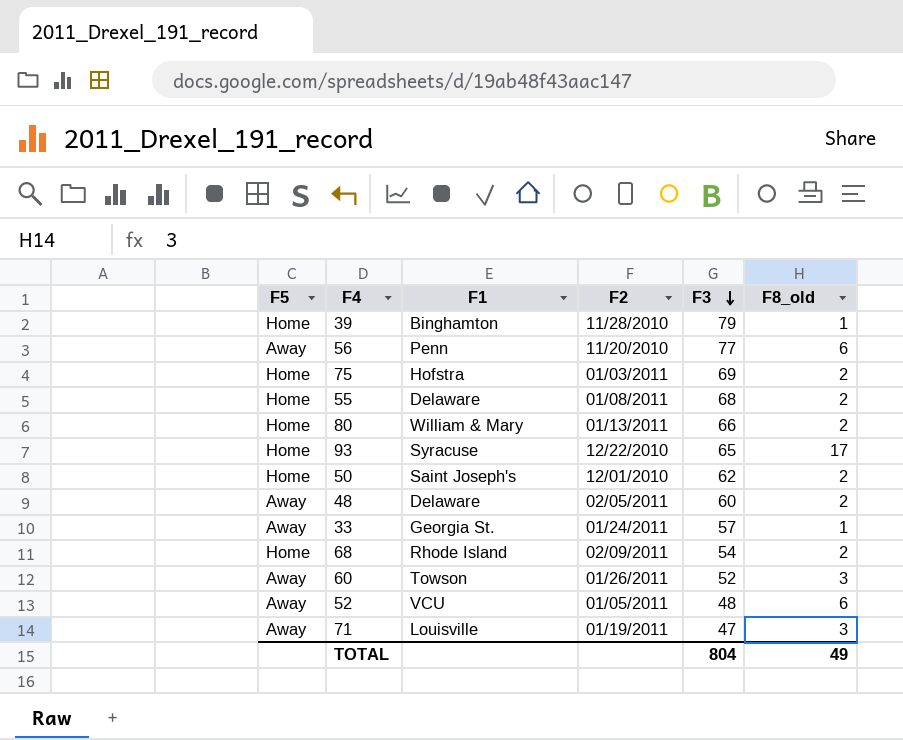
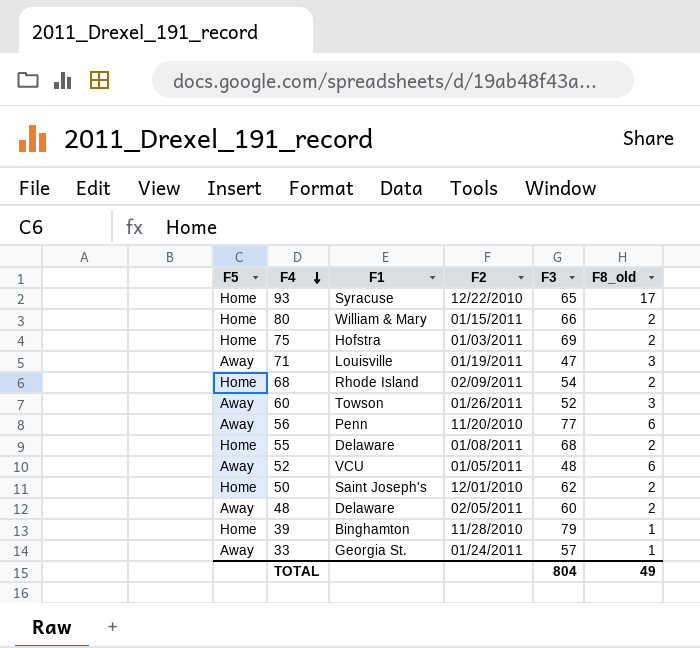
row order: F3 descending -> F4 descending
80 | F2: 01/13/2011 -> 01/15/2011

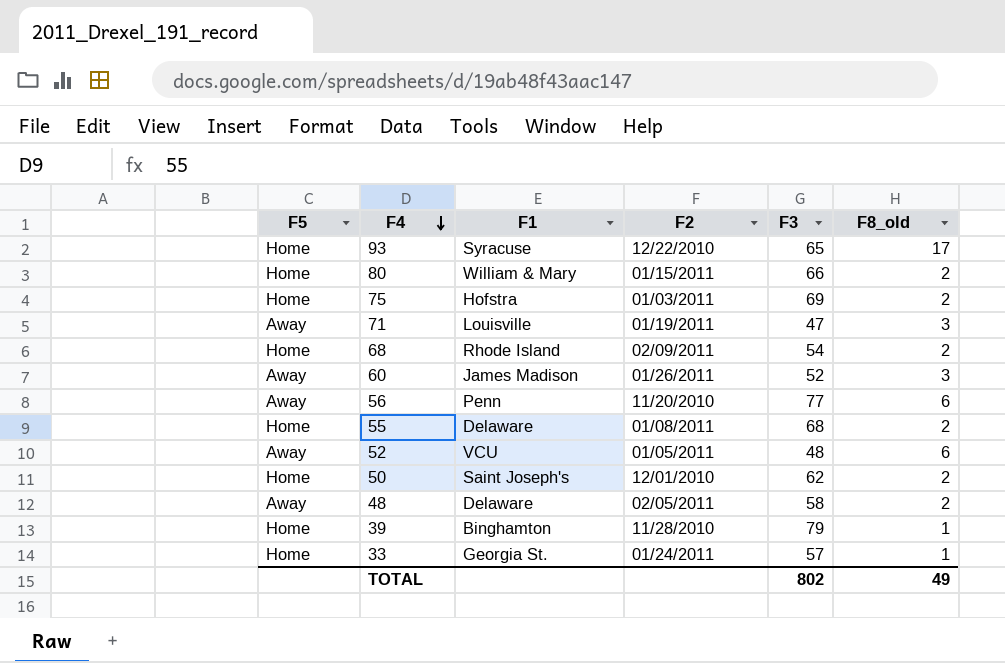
60 | F1: Towson -> James Madison
48 | F3: 60 -> 58
33 | F5: Away -> Home
TOTAL | F3: 804 -> 802

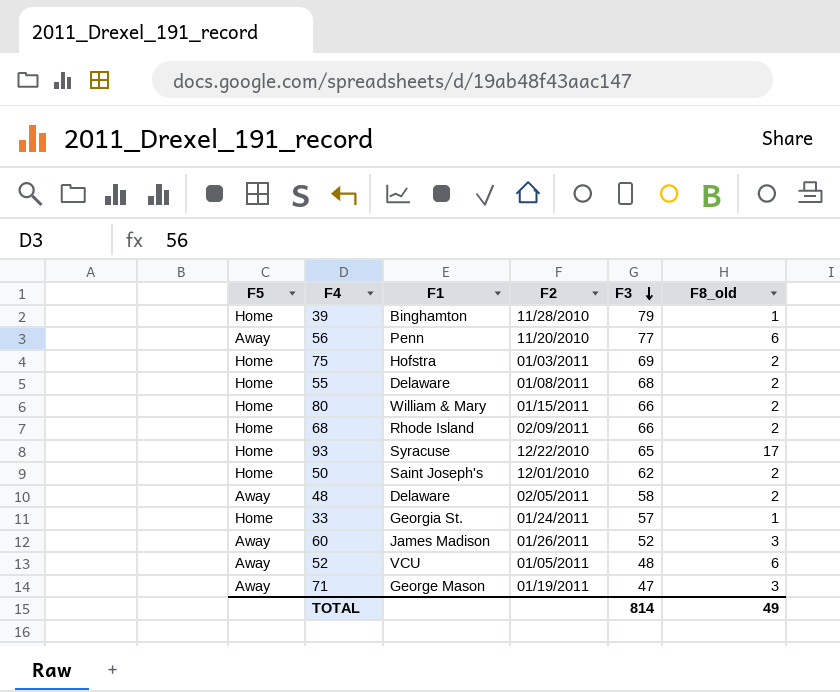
row order: F4 descending -> F3 descending
68 | F3: 54 -> 66
71 | F1: Louisville -> George Mason
TOTAL | F3: 802 -> 814

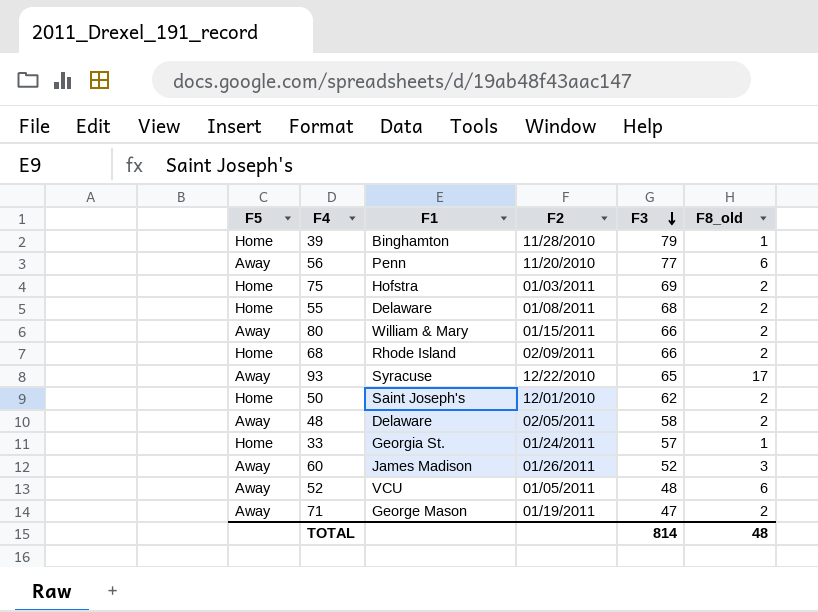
80 | F5: Home -> Away
93 | F5: Home -> Away
71 | F8_old: 3 -> 2
TOTAL | F8_old: 49 -> 48

